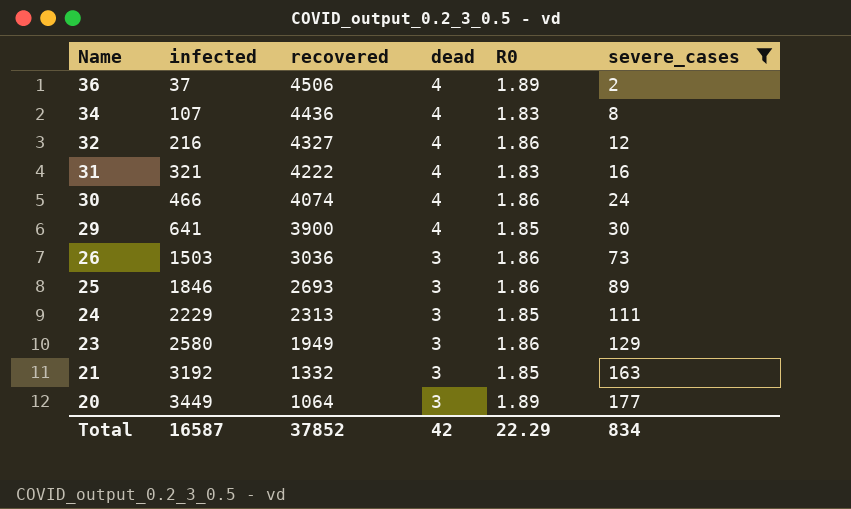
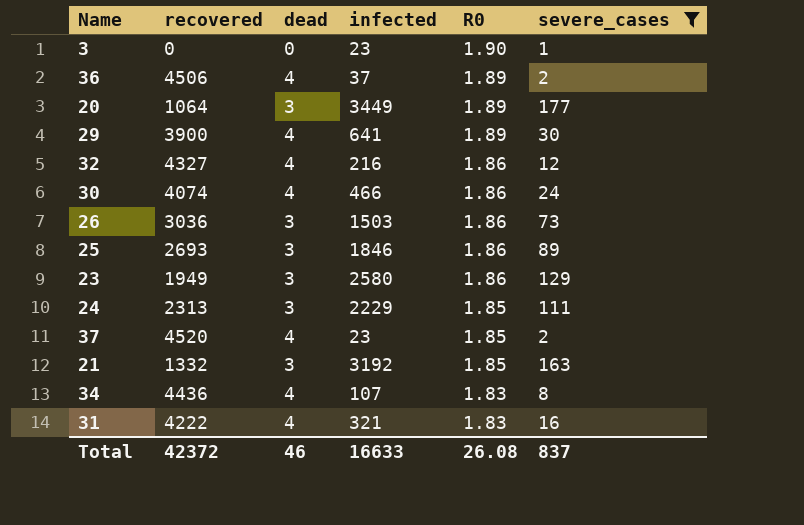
row order: Name descending -> R0 descending
column infected | position: 2 -> 4
row 3: none -> 0 | 0 | 23 | 1.90 | 1
29 | R0: 1.85 -> 1.89
row 37: none -> 4520 | 4 | 23 | 1.85 | 2
Total | recovered: 37852 -> 42372
Total | dead: 42 -> 46
Total | infected: 16587 -> 16633
Total | R0: 22.29 -> 26.08
Total | severe_cases: 834 -> 837

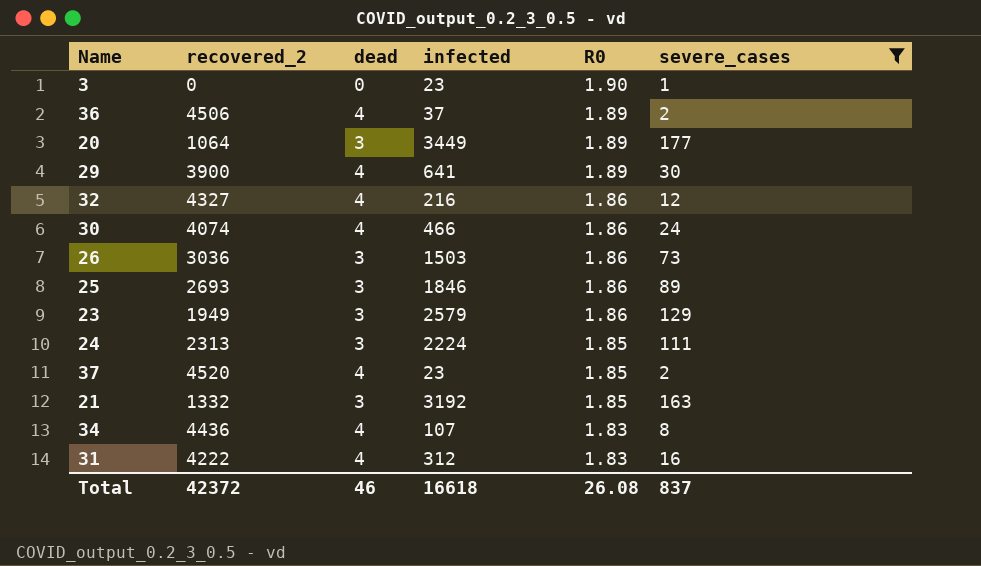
column name: recovered -> recovered_2
23 | infected: 2580 -> 2579
24 | infected: 2229 -> 2224
31 | infected: 321 -> 312
Total | infected: 16633 -> 16618

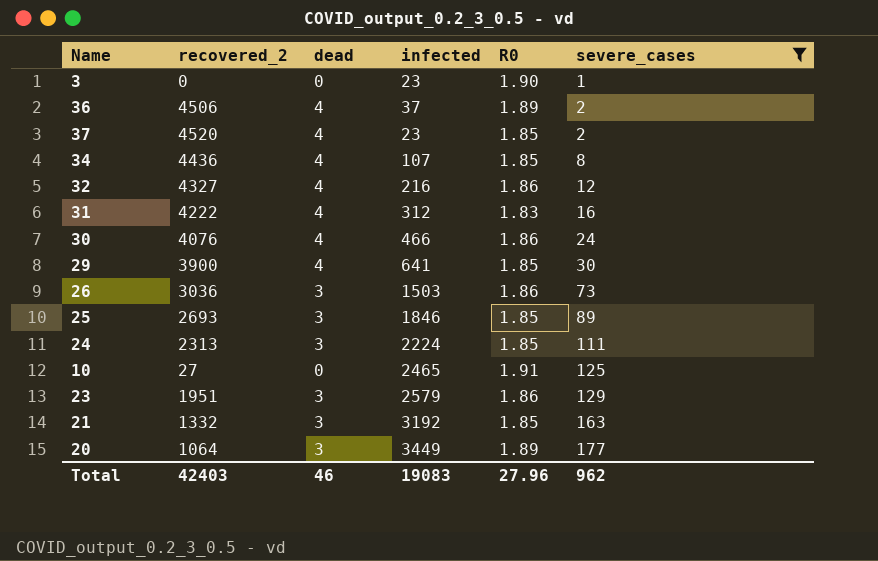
row order: R0 descending -> severe_cases ascending
34 | R0: 1.83 -> 1.85
30 | recovered_2: 4074 -> 4076
29 | R0: 1.89 -> 1.85
25 | R0: 1.86 -> 1.85
row 10: none -> 27 | 0 | 2465 | 1.91 | 125
23 | recovered_2: 1949 -> 1951
Total | recovered_2: 42372 -> 42403
Total | infected: 16618 -> 19083
Total | R0: 26.08 -> 27.96
Total | severe_cases: 837 -> 962

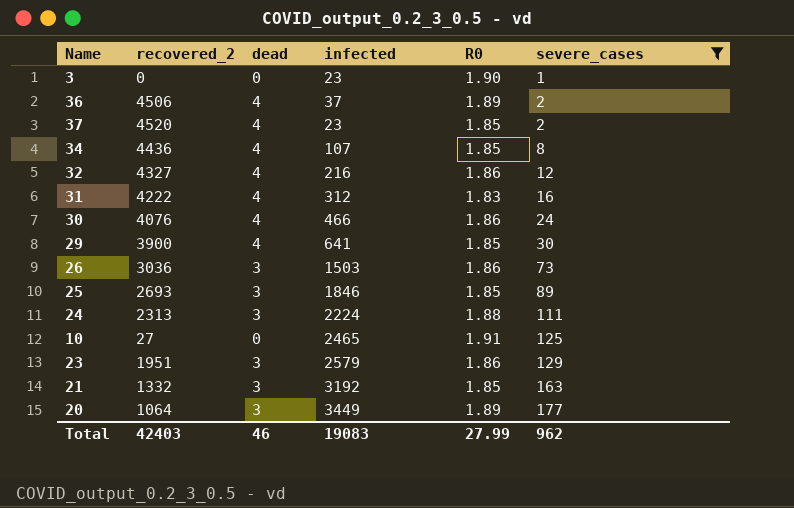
24 | R0: 1.85 -> 1.88
Total | R0: 27.96 -> 27.99

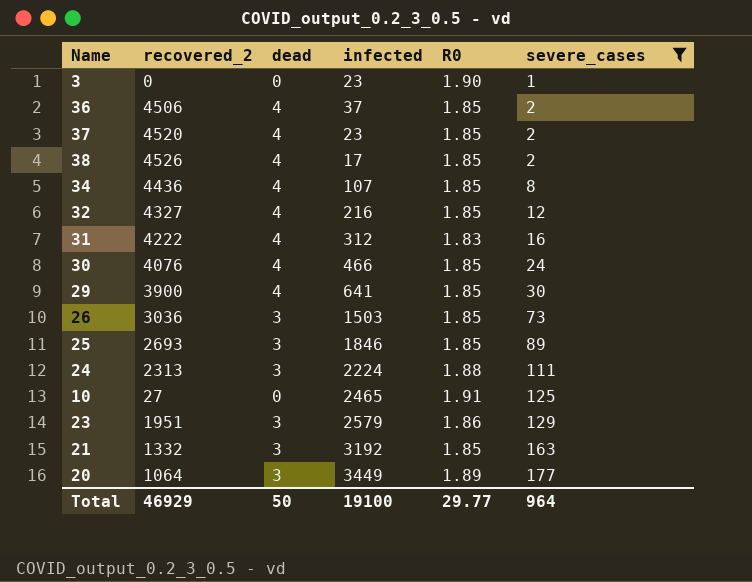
36 | R0: 1.89 -> 1.85
row 38: none -> 4526 | 4 | 17 | 1.85 | 2
32 | R0: 1.86 -> 1.85
30 | R0: 1.86 -> 1.85
26 | R0: 1.86 -> 1.85
Total | recovered_2: 42403 -> 46929
Total | dead: 46 -> 50
Total | infected: 19083 -> 19100
Total | R0: 27.99 -> 29.77
Total | severe_cases: 962 -> 964

